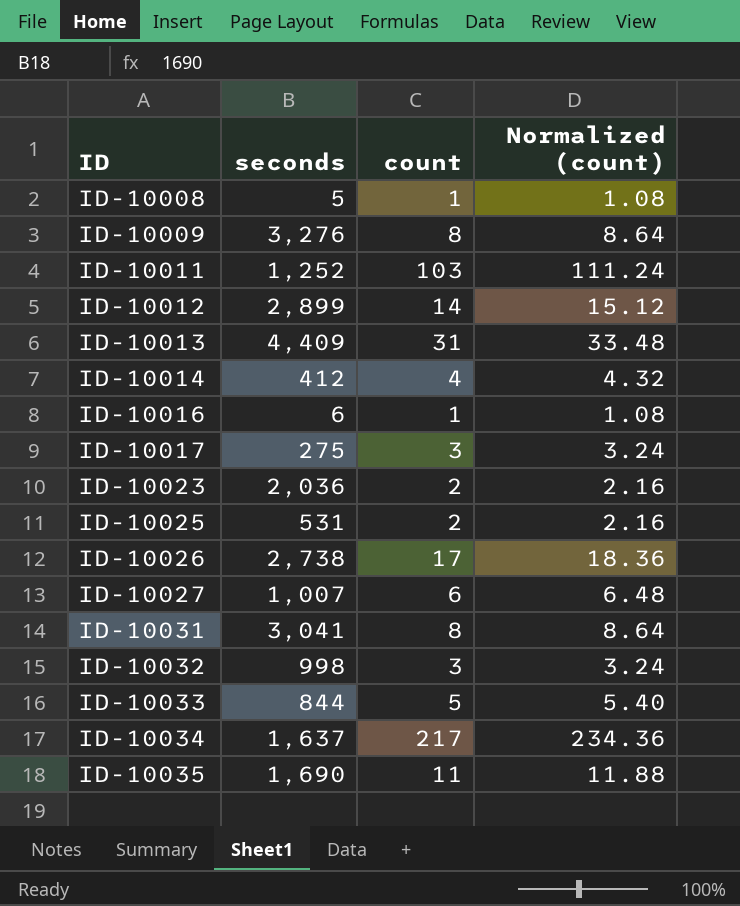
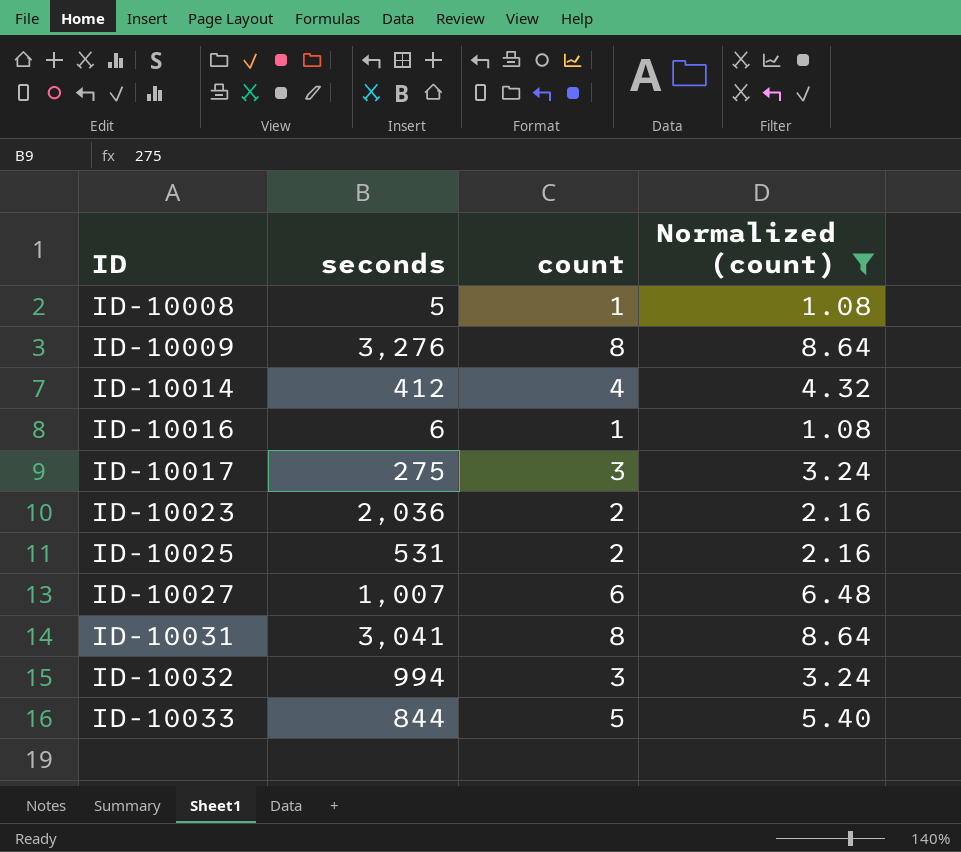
filter: none -> Normalized (count) <= 8.64
ID-10032 | seconds: 998 -> 994

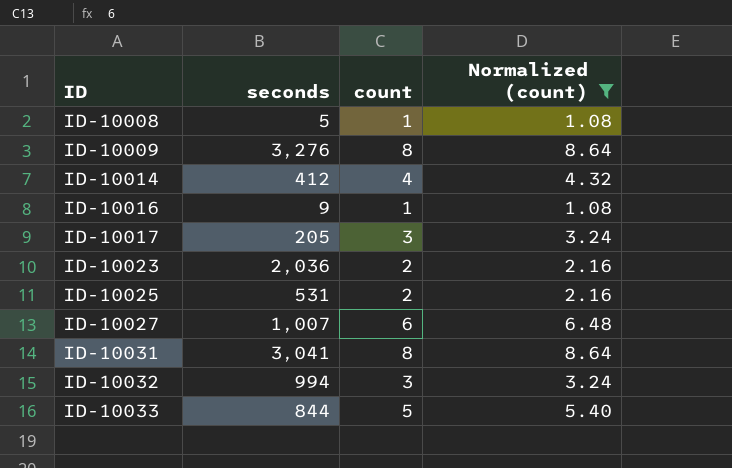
ID-10016 | seconds: 6 -> 9
ID-10017 | seconds: 275 -> 205

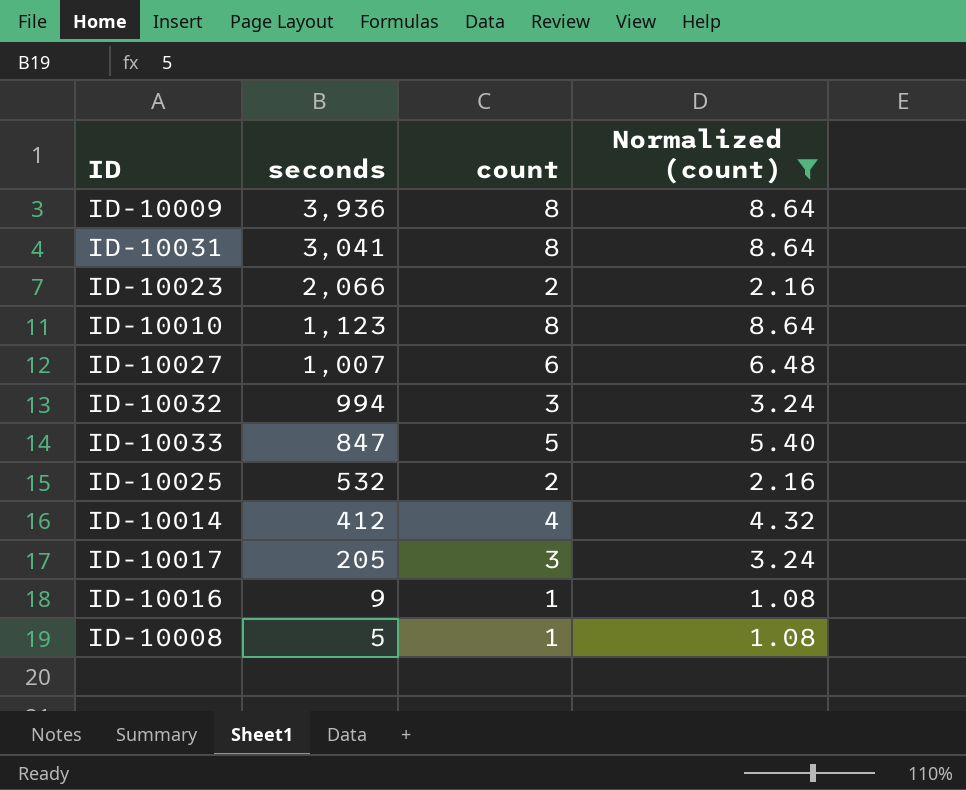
row order: ID ascending -> seconds descending
ID-10009 | seconds: 3,276 -> 3,936
ID-10023 | seconds: 2,036 -> 2,066
row ID-10010: none -> 1,123 | 8 | 8.64
ID-10033 | seconds: 844 -> 847
ID-10025 | seconds: 531 -> 532

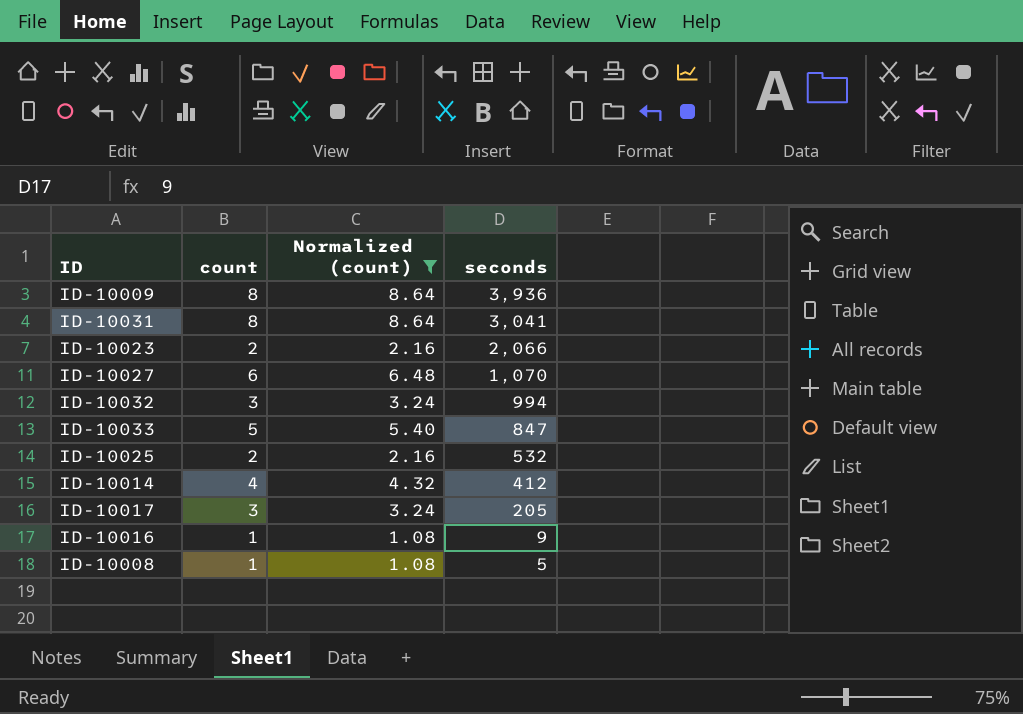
column seconds | position: 2 -> 4
row ID-10010: 1,123 | 8 | 8.64 -> none
ID-10027 | seconds: 1,007 -> 1,070

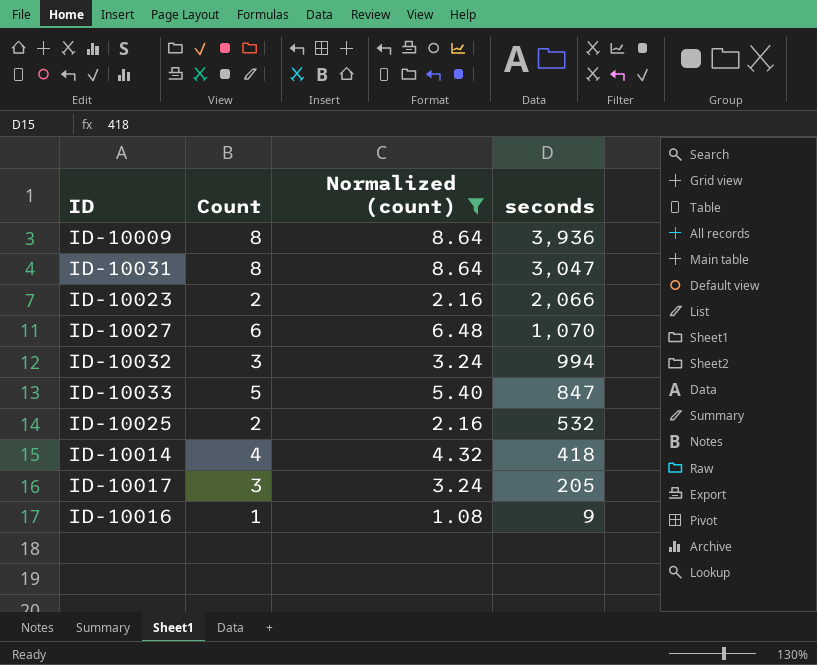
column name: count -> Count
row ID-10008: 1 | 1.08 | 5 -> none
ID-10031 | seconds: 3,041 -> 3,047
ID-10014 | seconds: 412 -> 418

